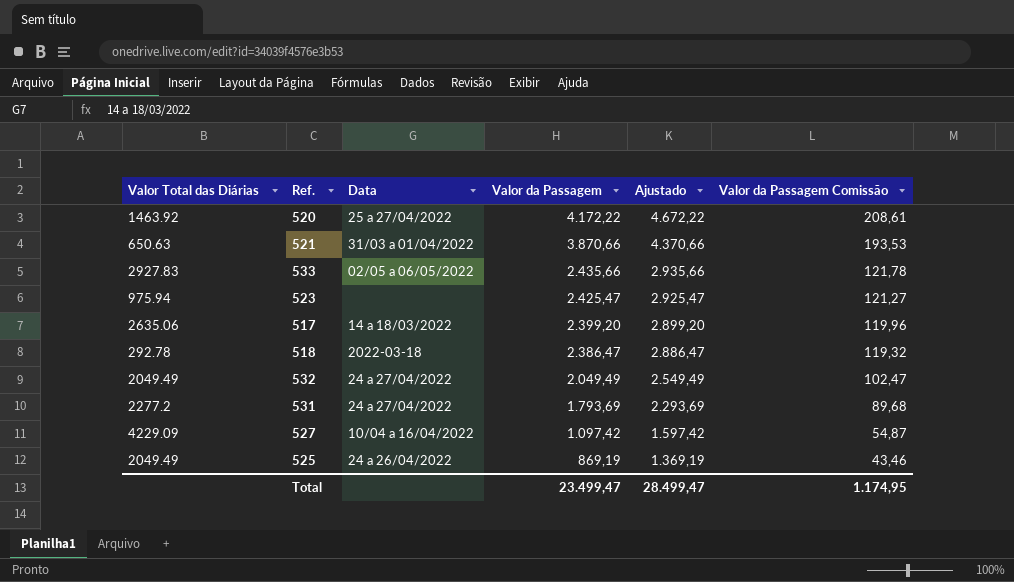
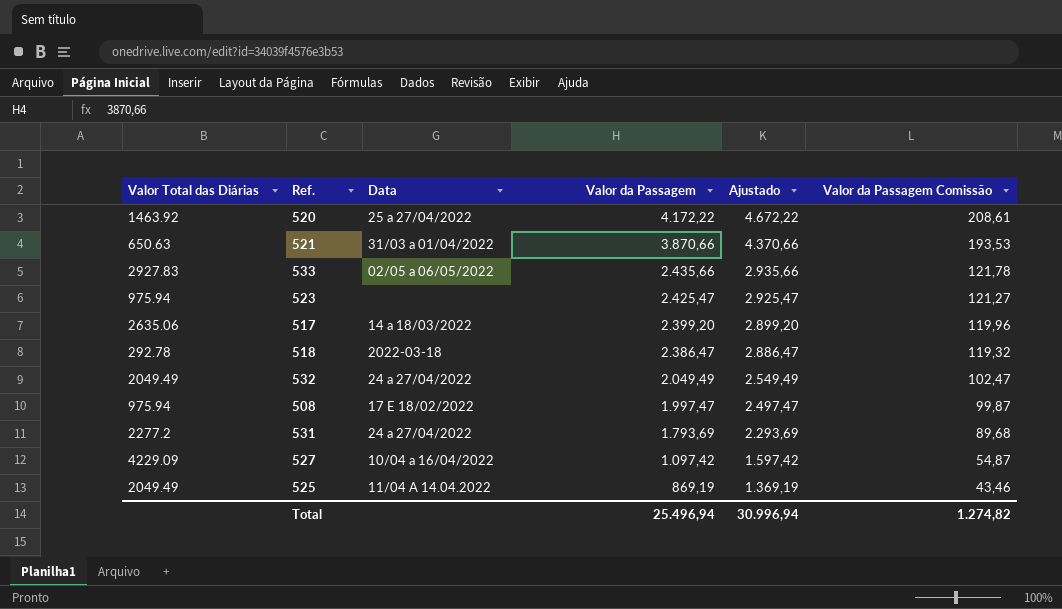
row 508: none -> 975.94 | 17 E 18/02/2022 | 1.997,47 | 2.497,47 | 99,87
525 | Data: 24 a 26/04/2022 -> 11/04 A 14.04.2022
Total | Valor da Passagem: 23.499,47 -> 25.496,94
Total | Ajustado: 28.499,47 -> 30.996,94
Total | Valor da Passagem Comissão: 1.174,95 -> 1.274,82

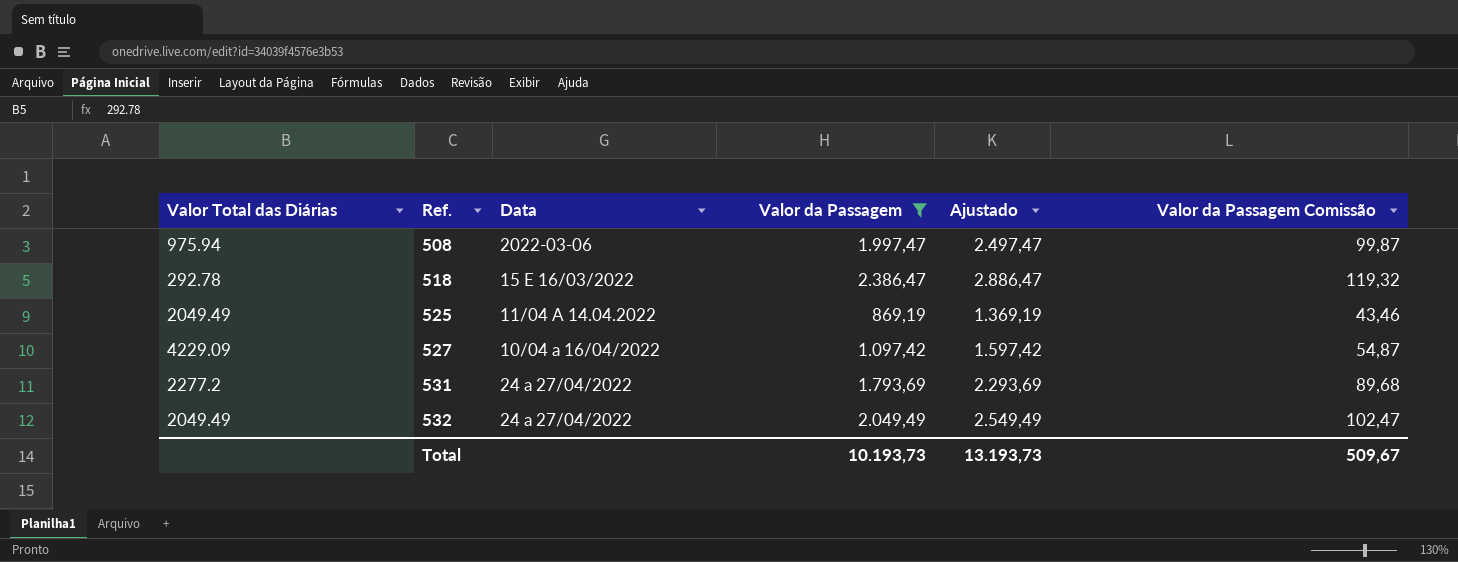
filter: none -> Valor da Passagem <= 2.386,47
row order: Valor da Passagem descending -> Ref. ascending
508 | Data: 17 E 18/02/2022 -> 2022-03-06
518 | Data: 2022-03-18 -> 15 E 16/03/2022
Total | Valor da Passagem: 25.496,94 -> 10.193,73
Total | Ajustado: 30.996,94 -> 13.193,73
Total | Valor da Passagem Comissão: 1.274,82 -> 509,67

